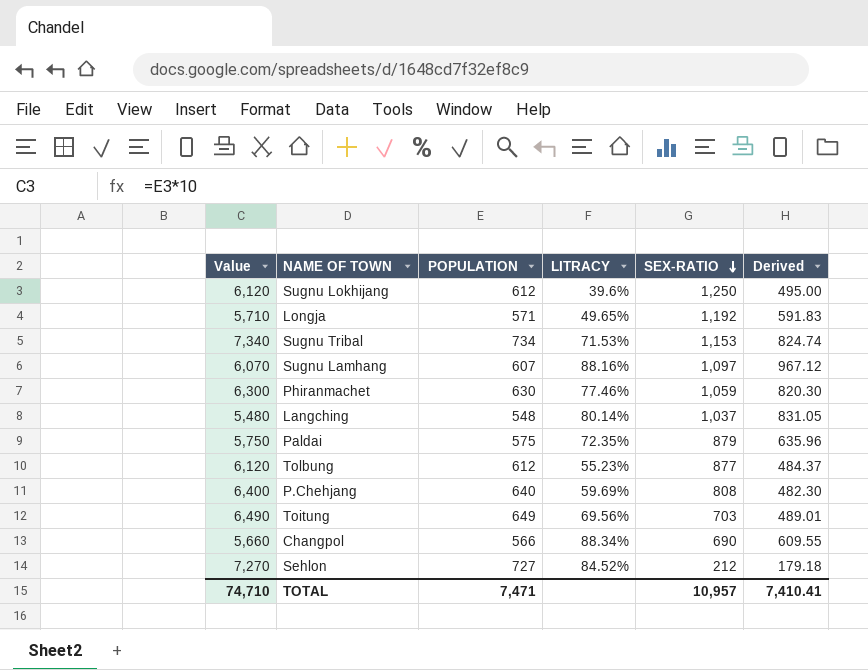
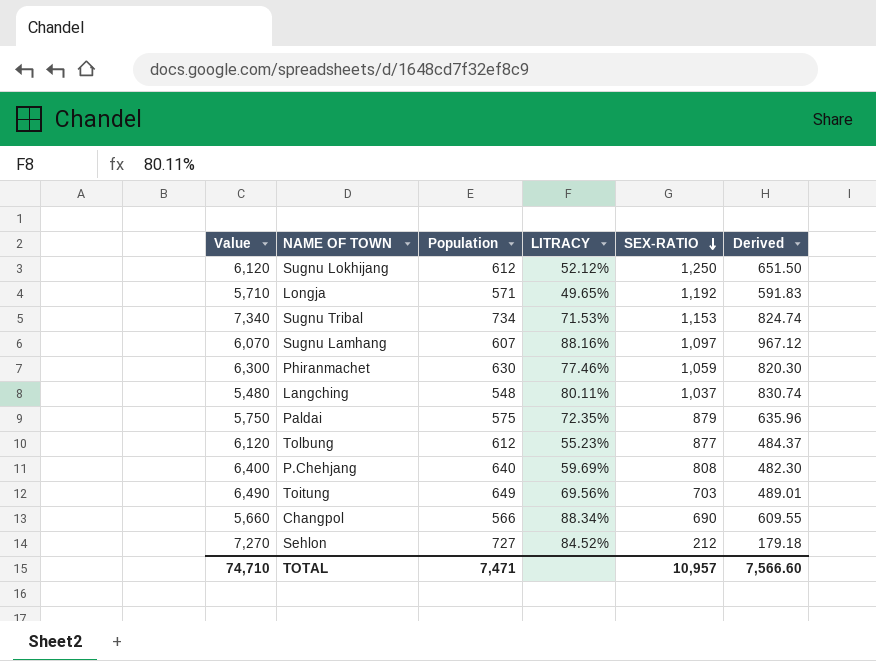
column name: POPULATION -> Population
Sugnu Lokhijang | LITRACY: 39.6% -> 52.12%
Sugnu Lokhijang | Derived: 495.00 -> 651.50
Langching | LITRACY: 80.14% -> 80.11%
Langching | Derived: 831.05 -> 830.74
TOTAL | Derived: 7,410.41 -> 7,566.60

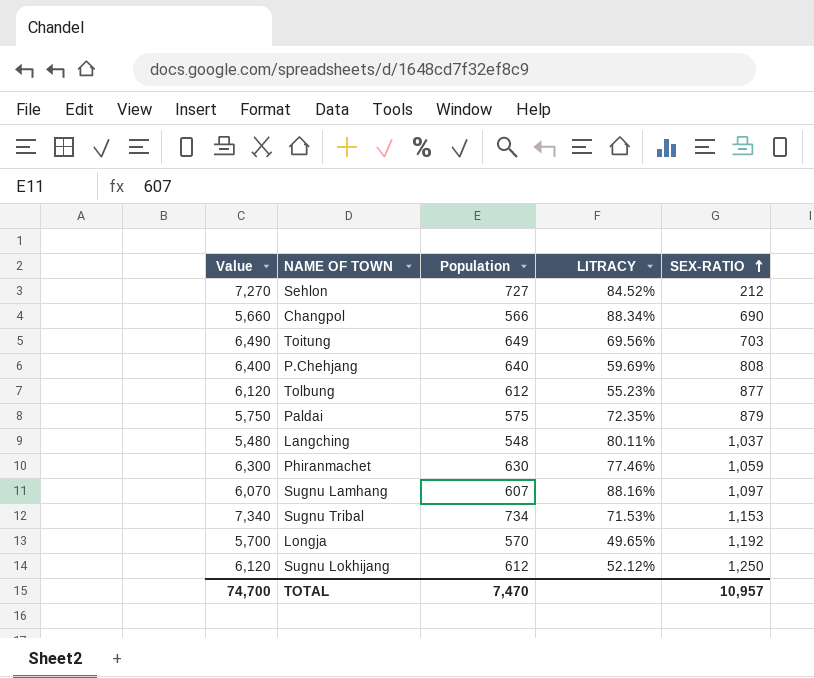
row order: SEX-RATIO descending -> SEX-RATIO ascending
column Derived | formula: [LITRACY] * [SEX-RATIO] -> none
Longja | Value: 5,710 -> 5,700
Longja | Population: 571 -> 570
TOTAL | Value: 74,710 -> 74,700
TOTAL | Population: 7,471 -> 7,470

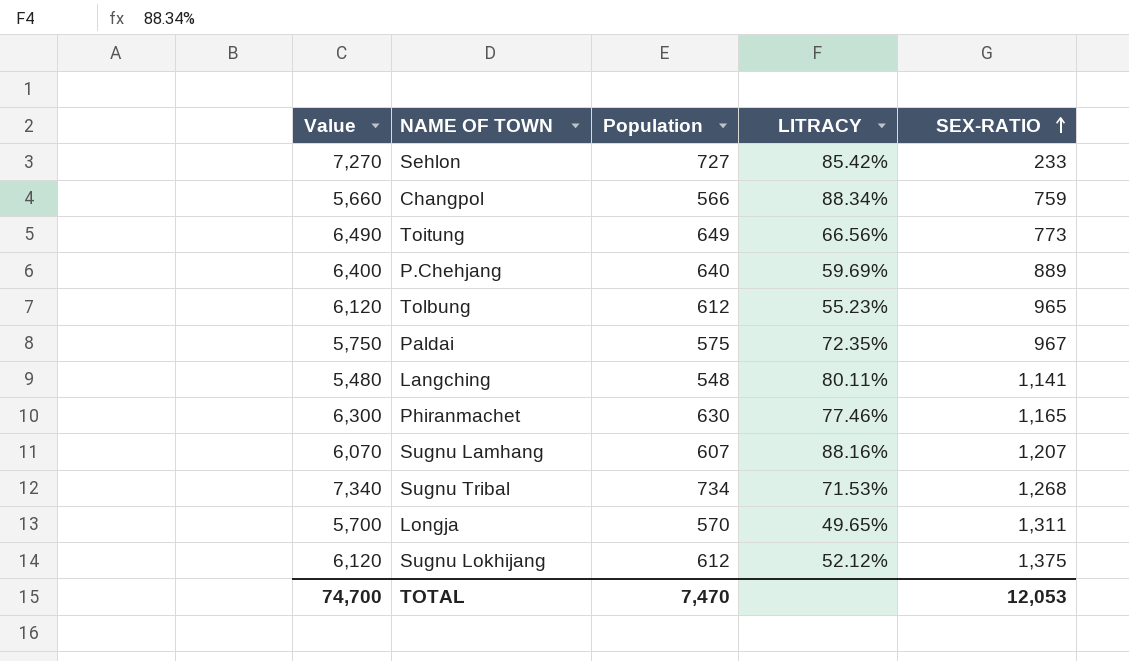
Sehlon | LITRACY: 84.52% -> 85.42%
Sehlon | SEX-RATIO: 212 -> 233
Changpol | SEX-RATIO: 690 -> 759
Toitung | LITRACY: 69.56% -> 66.56%
Toitung | SEX-RATIO: 703 -> 773
P.Chehjang | SEX-RATIO: 808 -> 889
Tolbung | SEX-RATIO: 877 -> 965
Paldai | SEX-RATIO: 879 -> 967
Langching | SEX-RATIO: 1,037 -> 1,141
Phiranmachet | SEX-RATIO: 1,059 -> 1,165
Sugnu Lamhang | SEX-RATIO: 1,097 -> 1,207
Sugnu Tribal | SEX-RATIO: 1,153 -> 1,268
Longja | SEX-RATIO: 1,192 -> 1,311
Sugnu Lokhijang | SEX-RATIO: 1,250 -> 1,375
TOTAL | SEX-RATIO: 10,957 -> 12,053

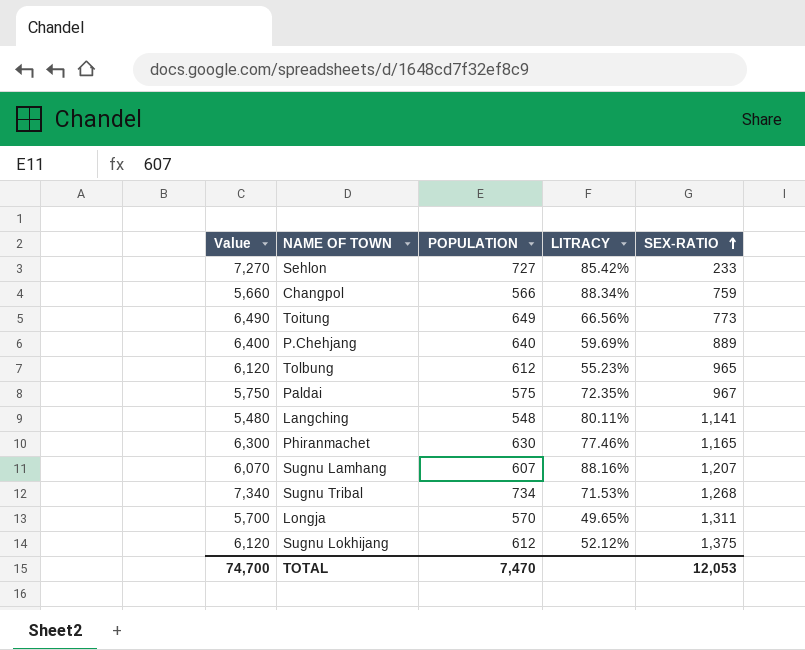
column name: Population -> POPULATION

